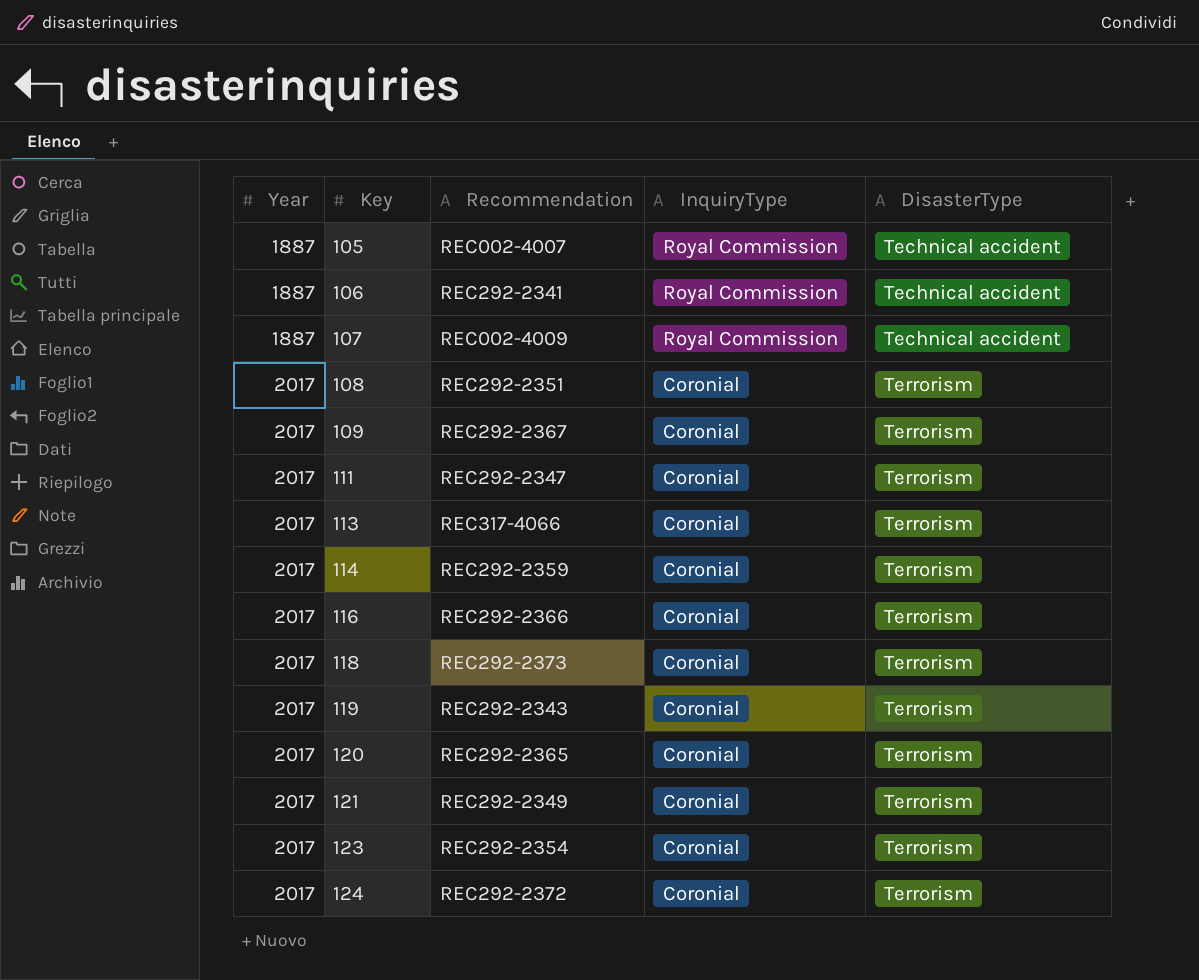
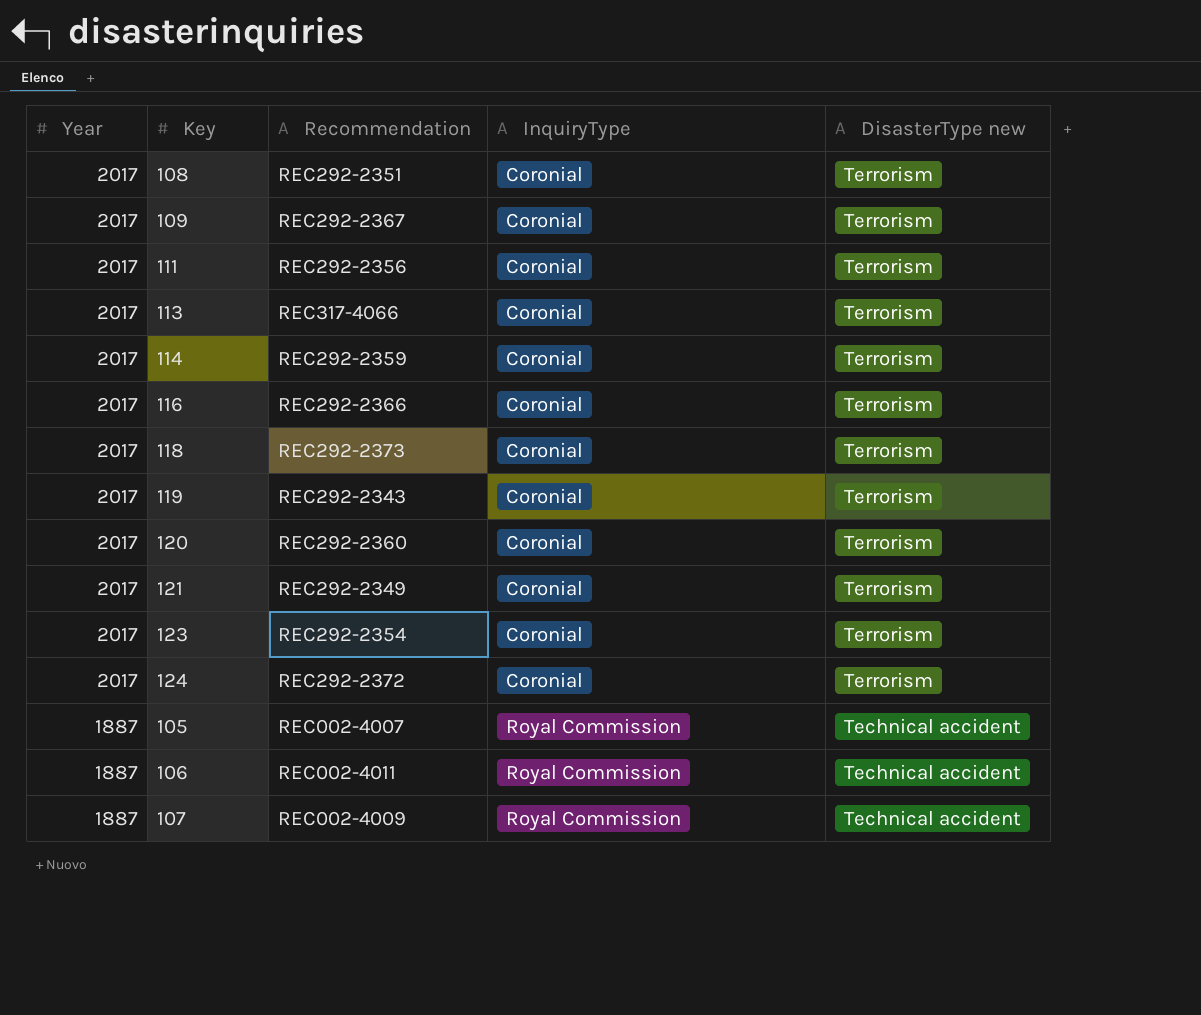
row order: Year ascending -> Year descending
column name: DisasterType -> DisasterType new
111 | Recommendation: REC292-2347 -> REC292-2356
120 | Recommendation: REC292-2365 -> REC292-2360
106 | Recommendation: REC292-2341 -> REC002-4011

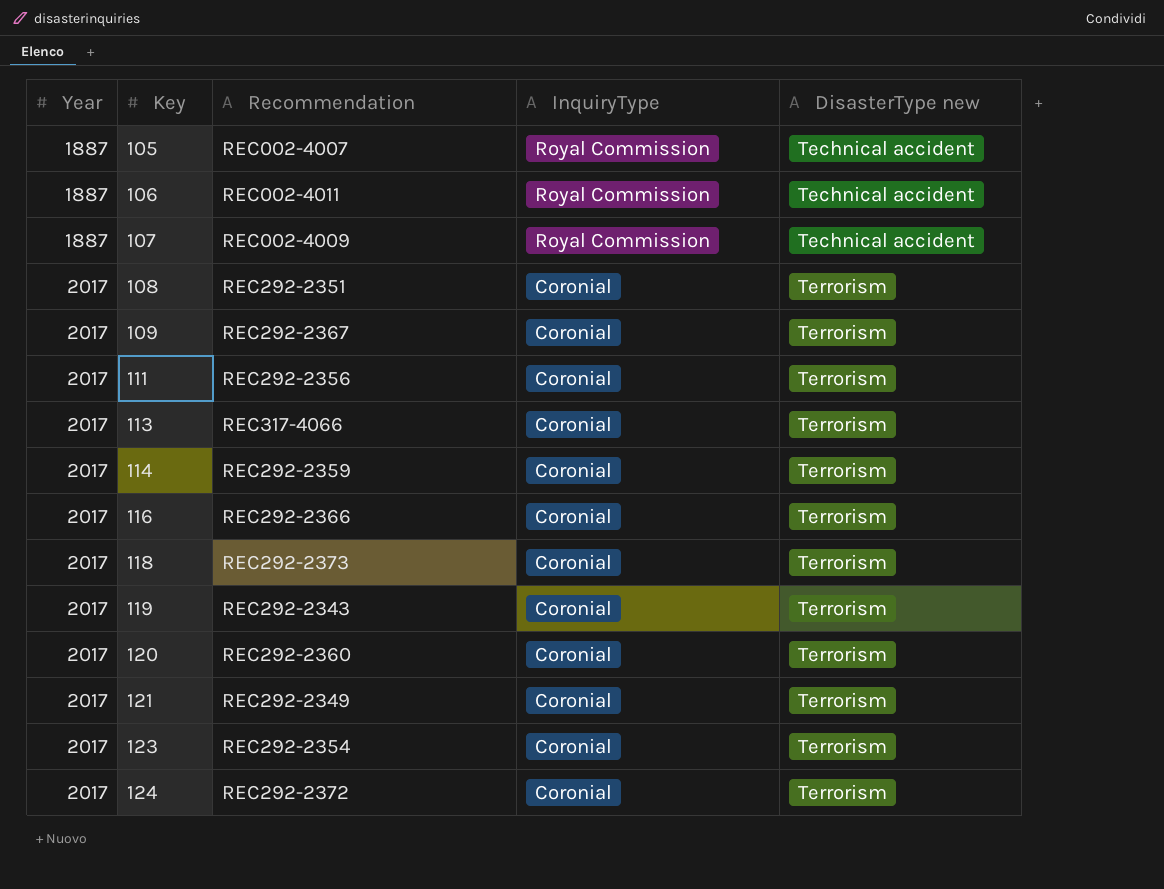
row order: Year descending -> Year ascending

